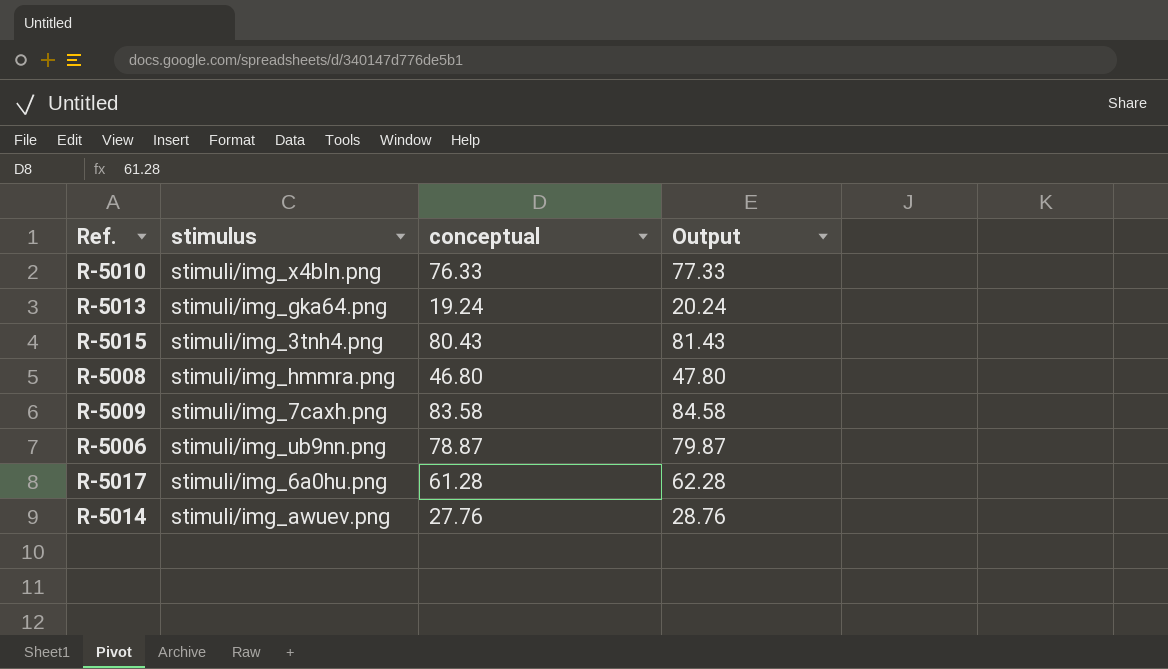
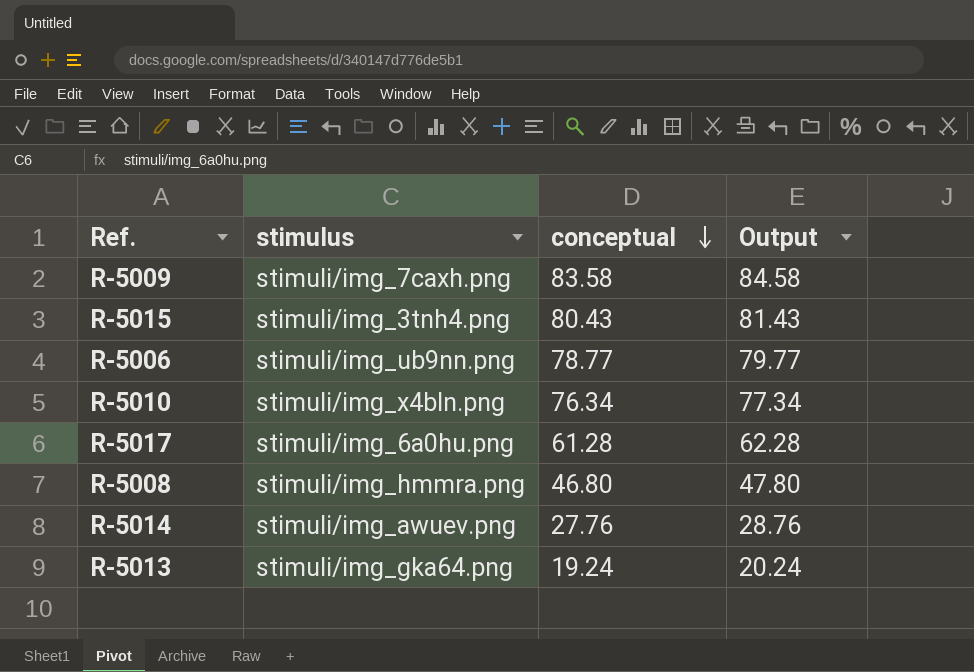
row order: none -> conceptual descending
R-5006 | conceptual: 78.87 -> 78.77
R-5006 | Output: 79.87 -> 79.77
R-5010 | conceptual: 76.33 -> 76.34
R-5010 | Output: 77.33 -> 77.34

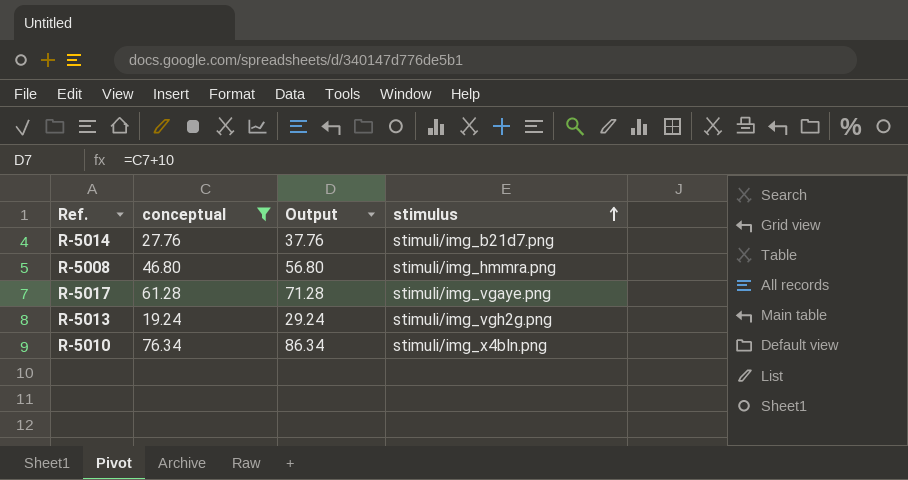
filter: none -> conceptual <= 76.34
row order: conceptual descending -> stimulus ascending
column Output | formula: [conceptual] + 1 -> [conceptual] + 10
column stimulus | position: 2 -> 4
R-5014 | stimulus: stimuli/img_awuev.png -> stimuli/img_b21d7.png
R-5017 | stimulus: stimuli/img_6a0hu.png -> stimuli/img_vgaye.png
R-5013 | stimulus: stimuli/img_gka64.png -> stimuli/img_vgh2g.png

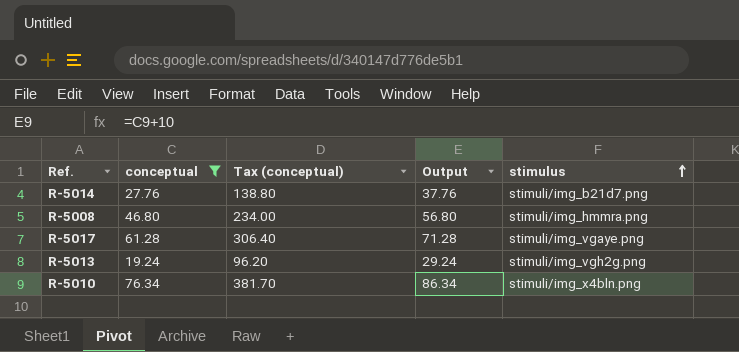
column Tax (conceptual) | formula: none -> [conceptual] * 5

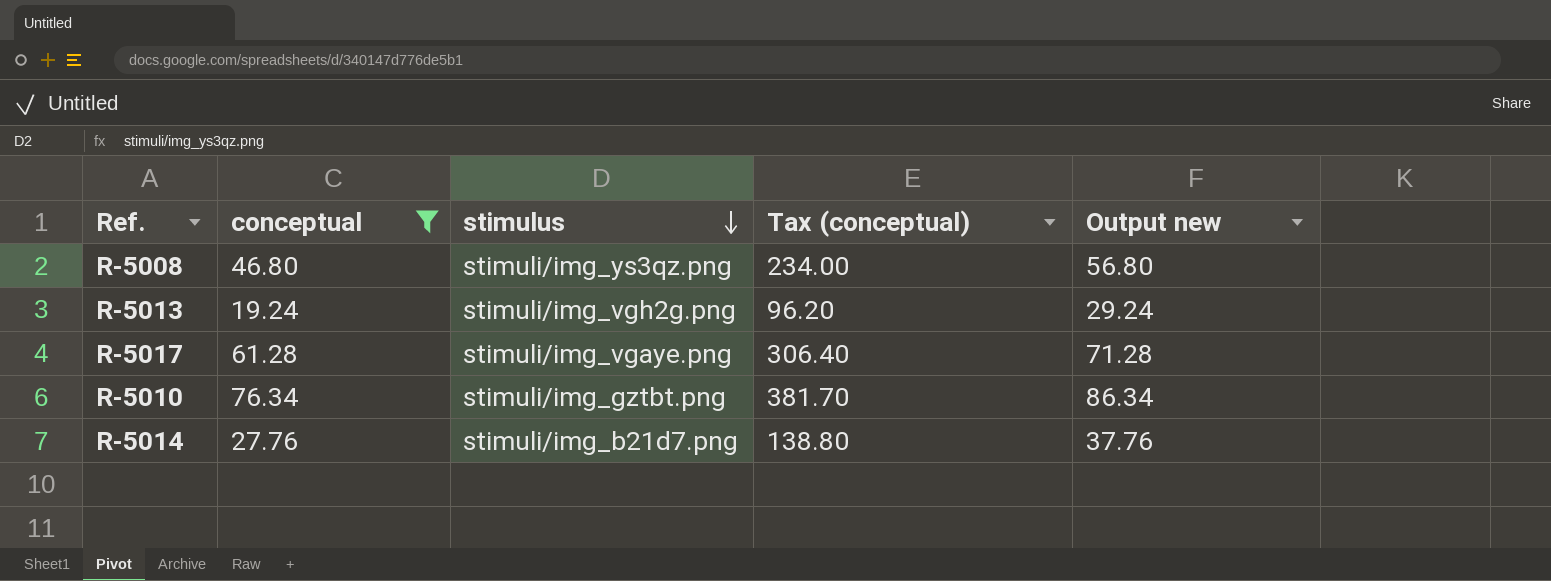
row order: stimulus ascending -> stimulus descending
column stimulus | position: 5 -> 3
column name: Output -> Output new
R-5008 | stimulus: stimuli/img_hmmra.png -> stimuli/img_ys3qz.png
R-5010 | stimulus: stimuli/img_x4bln.png -> stimuli/img_gztbt.png

